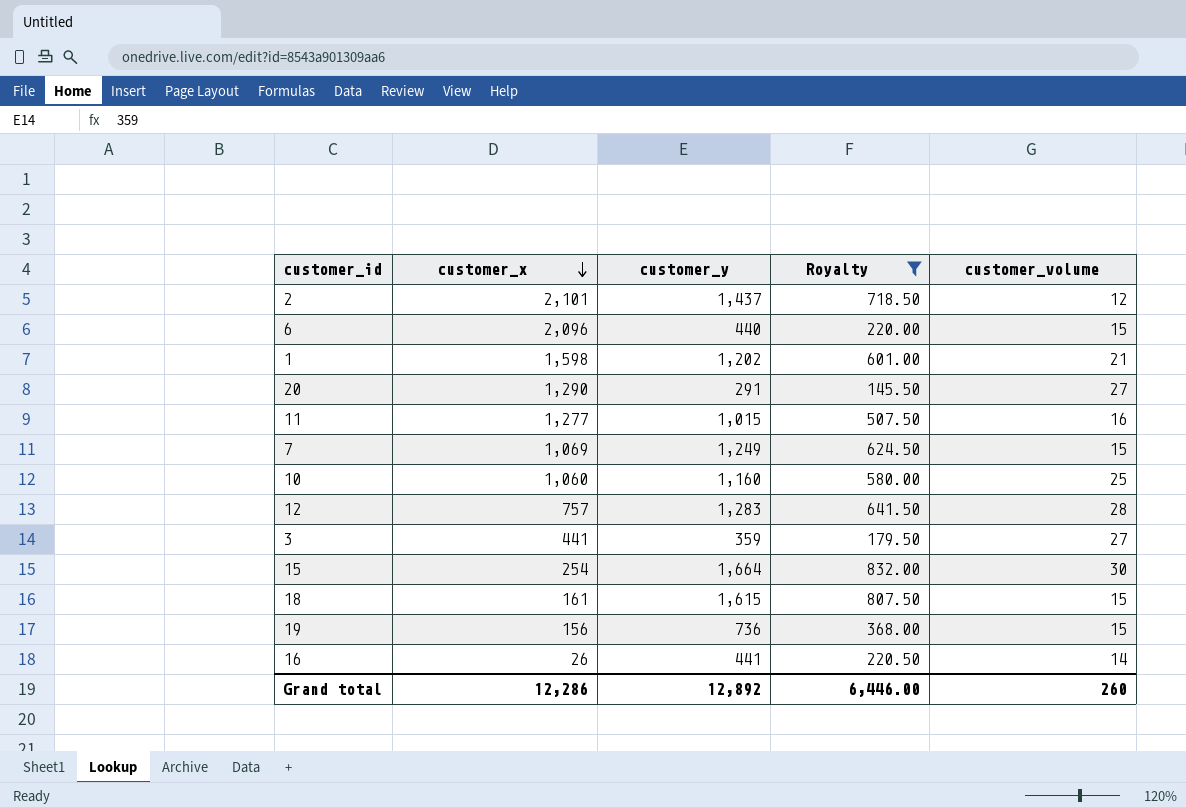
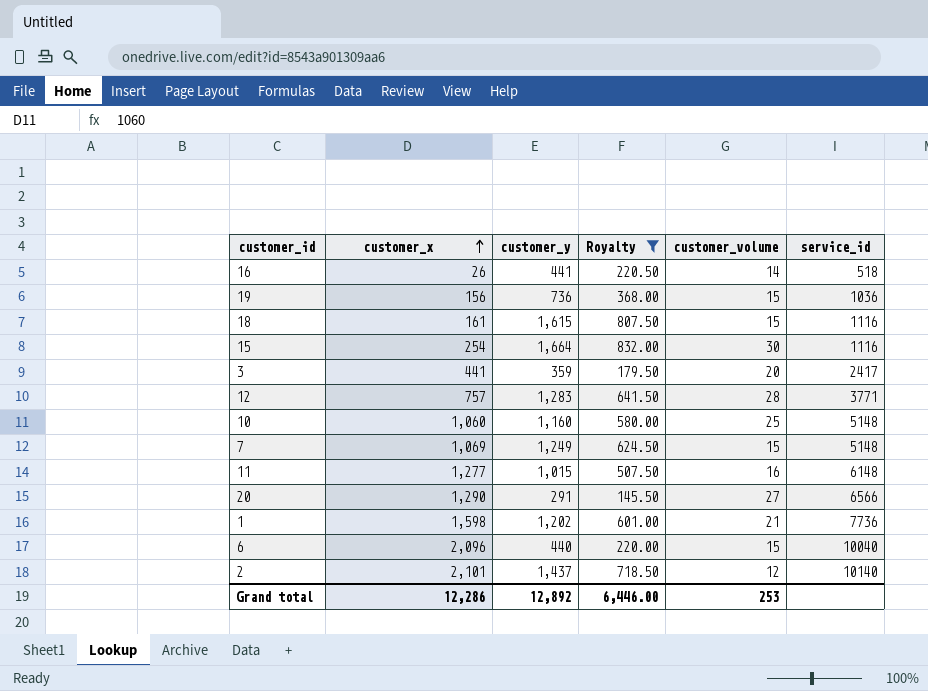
row order: customer_x descending -> customer_x ascending
column service_id | position: none -> 6
3 | customer_volume: 27 -> 20
Grand total | customer_volume: 260 -> 253

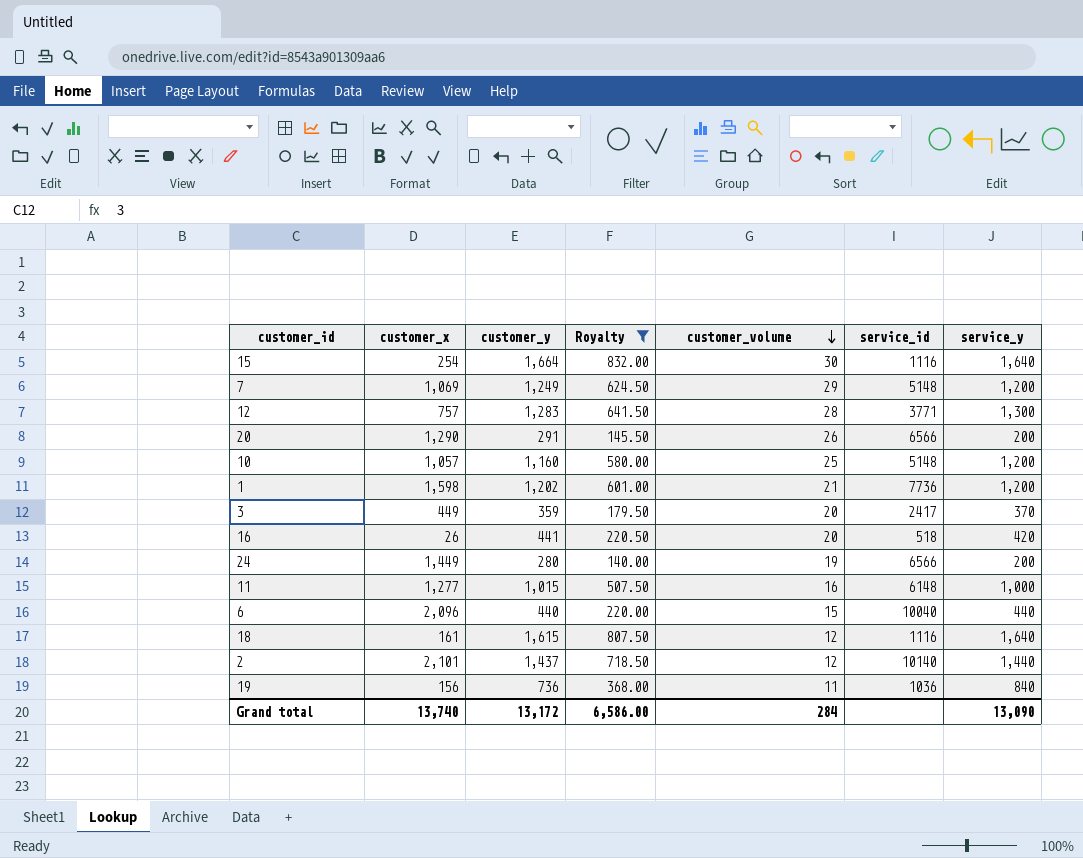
row order: customer_x ascending -> customer_volume descending
column service_y | position: none -> 7
7 | customer_volume: 15 -> 29
20 | customer_volume: 27 -> 26
10 | customer_x: 1,060 -> 1,057
3 | customer_x: 441 -> 449
16 | customer_volume: 14 -> 20
row 24: none -> 1,449 | 280 | 140.00 | 19 | 6566 | 200
18 | customer_volume: 15 -> 12
19 | customer_volume: 15 -> 11
Grand total | customer_x: 12,286 -> 13,740
Grand total | customer_y: 12,892 -> 13,172
Grand total | Royalty: 6,446.00 -> 6,586.00
Grand total | customer_volume: 253 -> 284

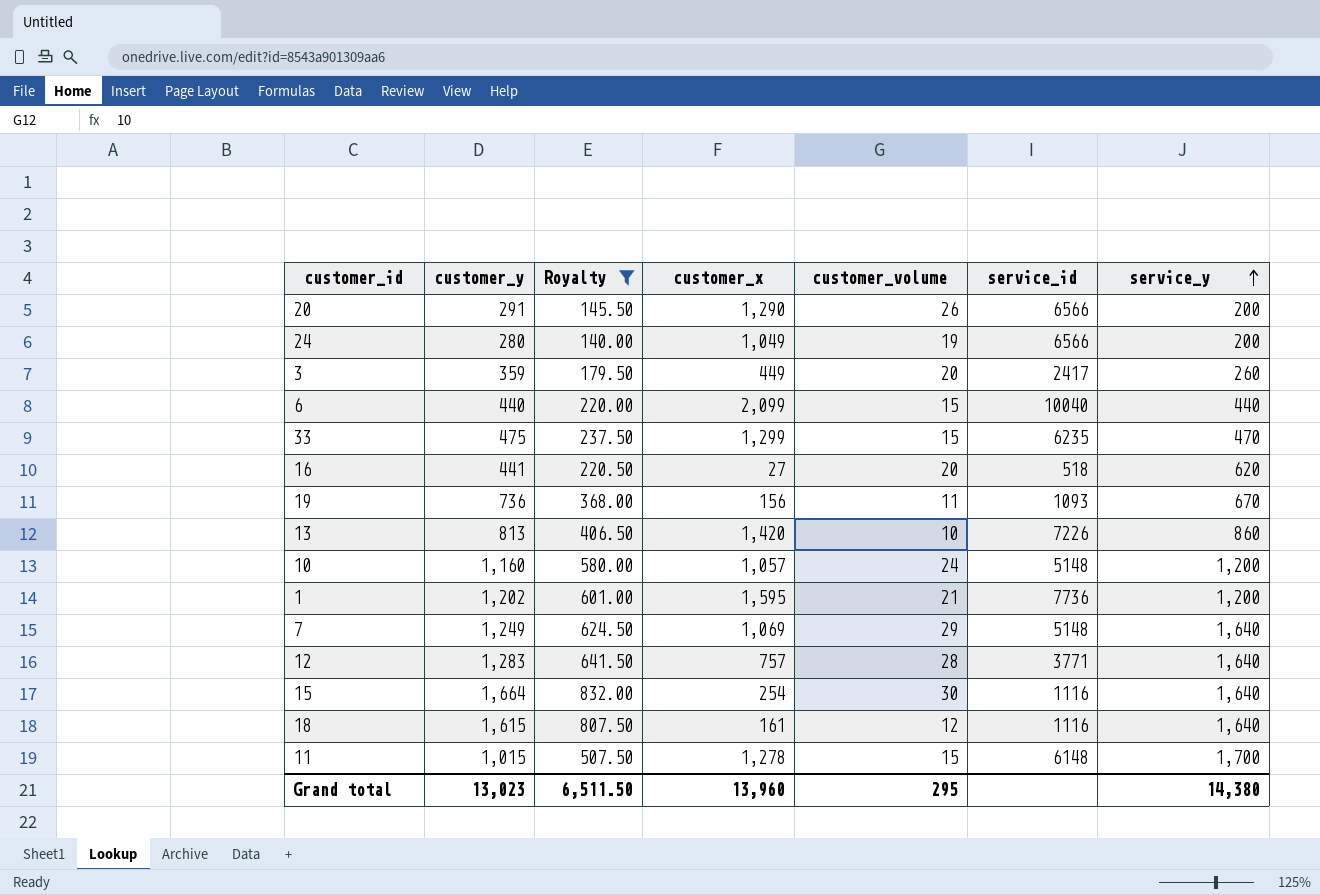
row order: customer_volume descending -> service_y ascending
column customer_x | position: 2 -> 4
row 2: 2,101 | 1,437 | 718.50 | 12 | 10140 | 1,440 -> none
24 | customer_x: 1,449 -> 1,049
3 | service_y: 370 -> 260
6 | customer_x: 2,096 -> 2,099
row 33: none -> 475 | 237.50 | 1,299 | 15 | 6235 | 470
16 | customer_x: 26 -> 27
16 | service_y: 420 -> 620
19 | service_id: 1036 -> 1093
19 | service_y: 840 -> 670
row 13: none -> 813 | 406.50 | 1,420 | 10 | 7226 | 860
10 | customer_volume: 25 -> 24
1 | customer_x: 1,598 -> 1,595
7 | service_y: 1,200 -> 1,640
12 | service_y: 1,300 -> 1,640
11 | customer_x: 1,277 -> 1,278
11 | customer_volume: 16 -> 15
11 | service_y: 1,000 -> 1,700
Grand total | customer_y: 13,172 -> 13,023
Grand total | Royalty: 6,586.00 -> 6,511.50
Grand total | customer_x: 13,740 -> 13,960
Grand total | customer_volume: 284 -> 295
Grand total | service_y: 13,090 -> 14,380

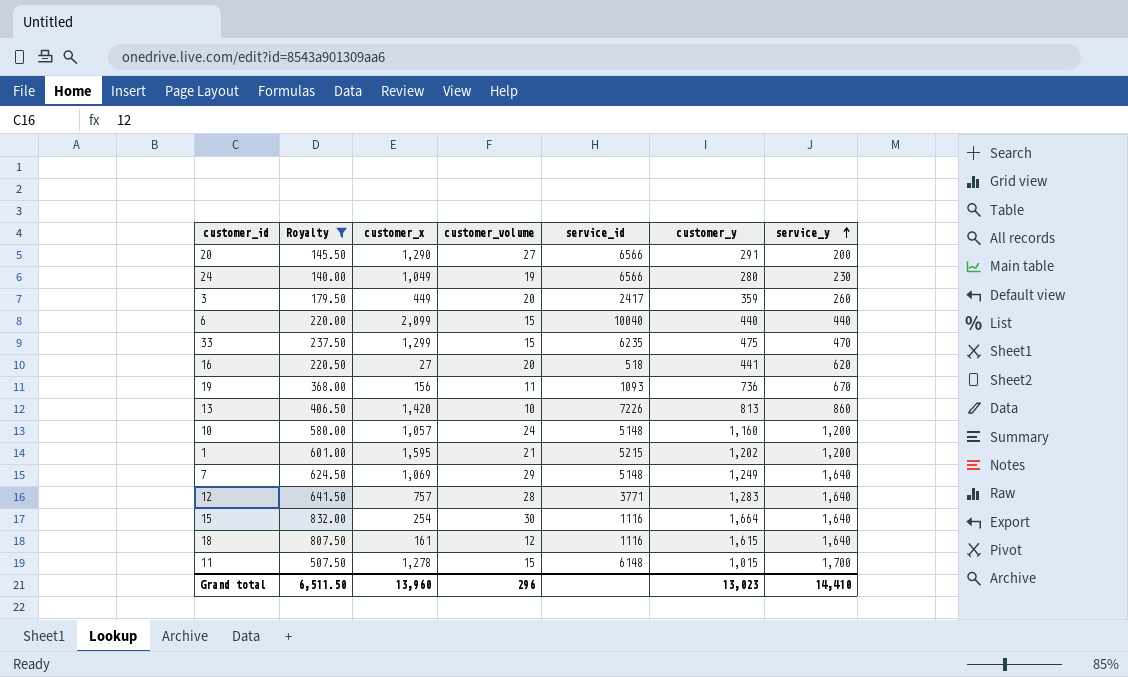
column customer_y | position: 2 -> 6
20 | customer_volume: 26 -> 27
24 | service_y: 200 -> 230
1 | service_id: 7736 -> 5215
Grand total | customer_volume: 295 -> 296
Grand total | service_y: 14,380 -> 14,410

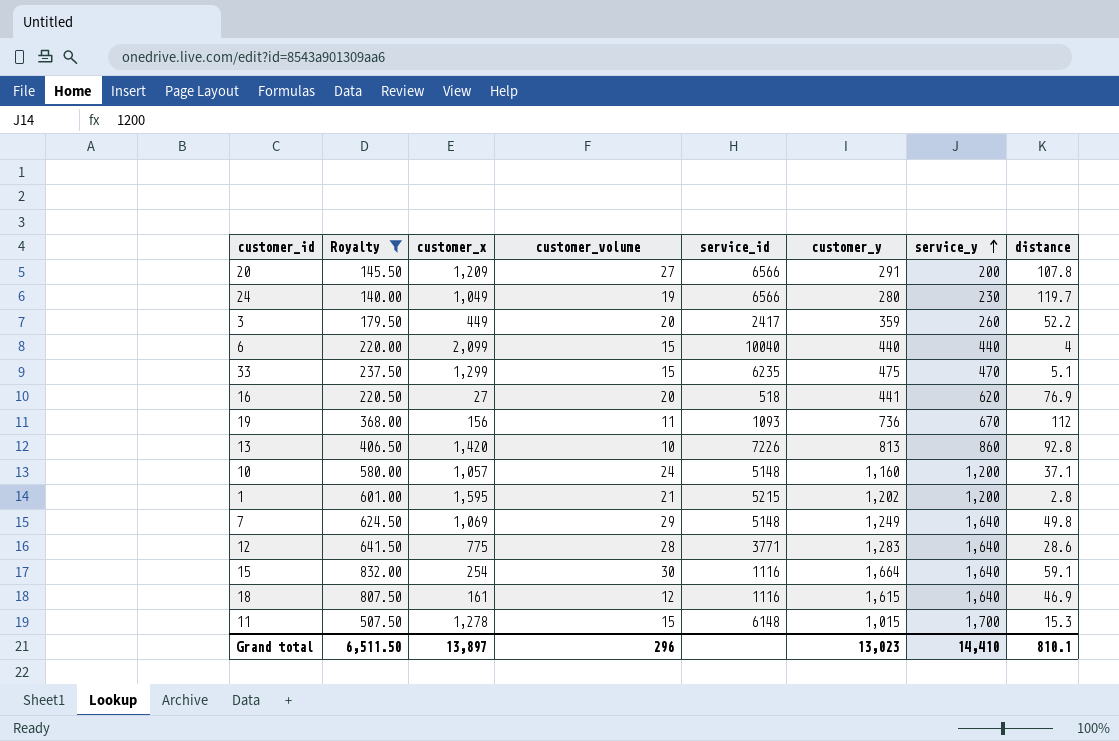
column distance | position: none -> 8
20 | customer_x: 1,290 -> 1,209
12 | customer_x: 757 -> 775
Grand total | customer_x: 13,960 -> 13,897

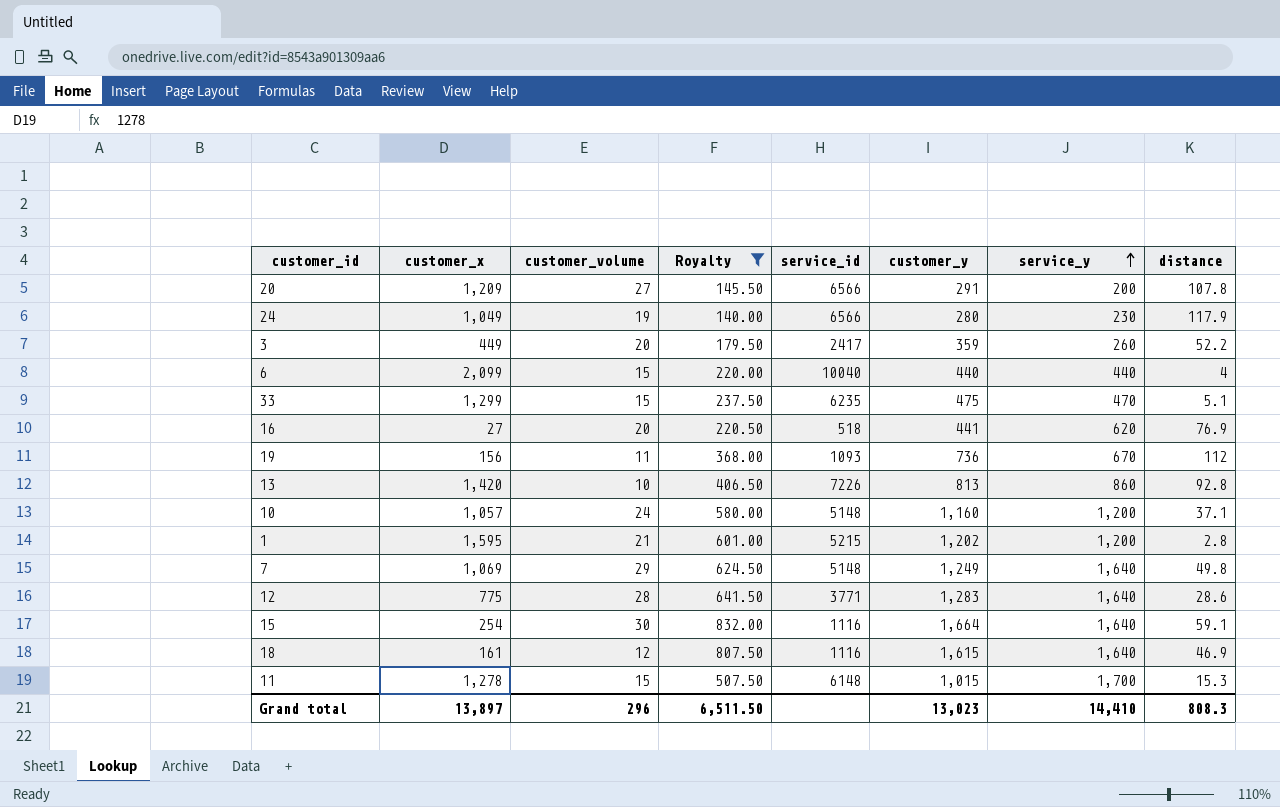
column Royalty | position: 2 -> 4
24 | distance: 119.7 -> 117.9
Grand total | distance: 810.1 -> 808.3

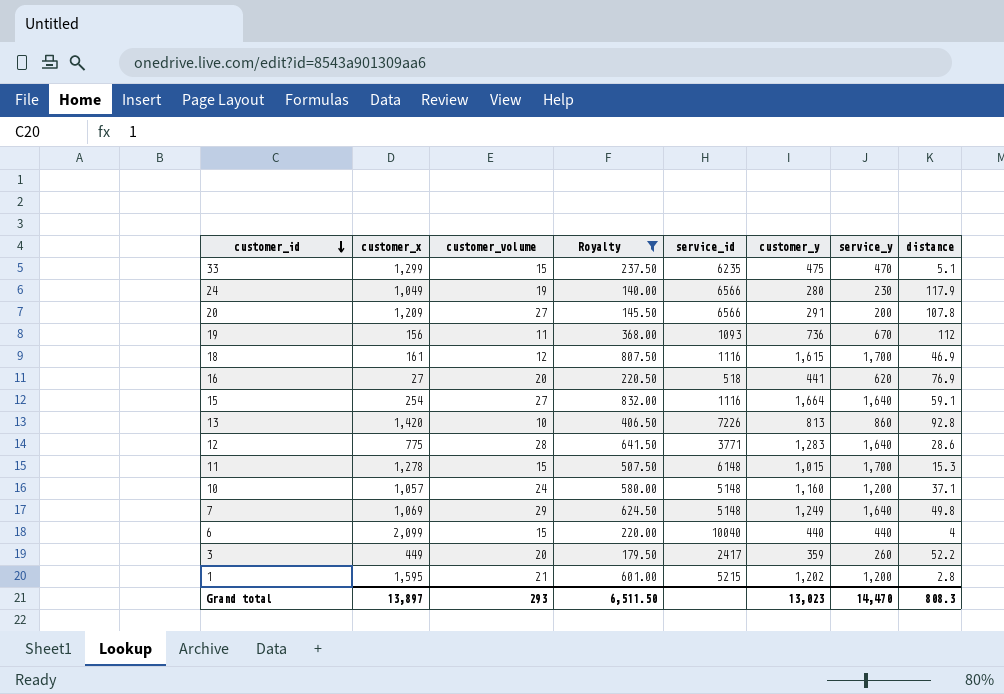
row order: service_y ascending -> customer_id descending
18 | service_y: 1,640 -> 1,700
15 | customer_volume: 30 -> 27
Grand total | customer_volume: 296 -> 293
Grand total | service_y: 14,410 -> 14,470

